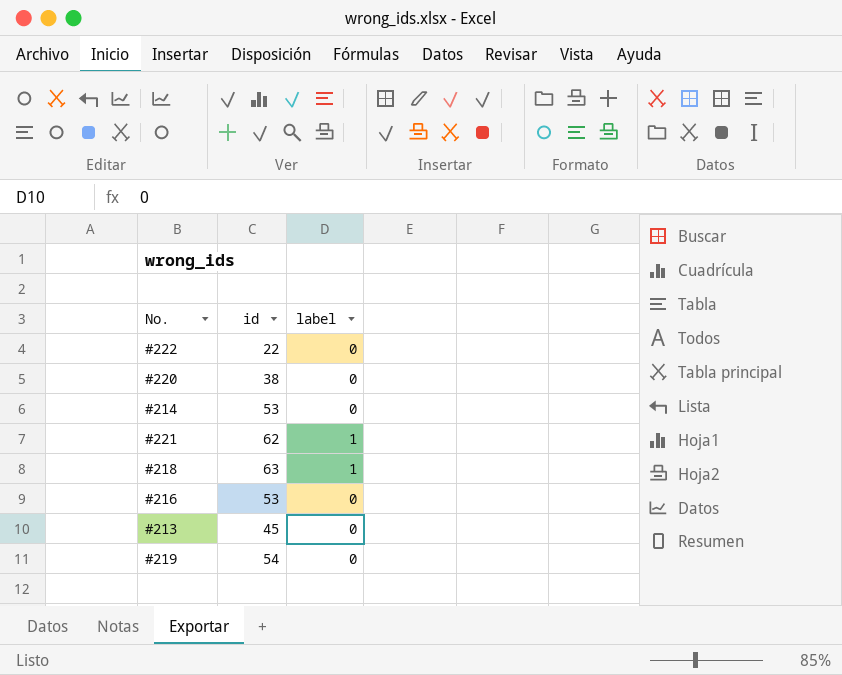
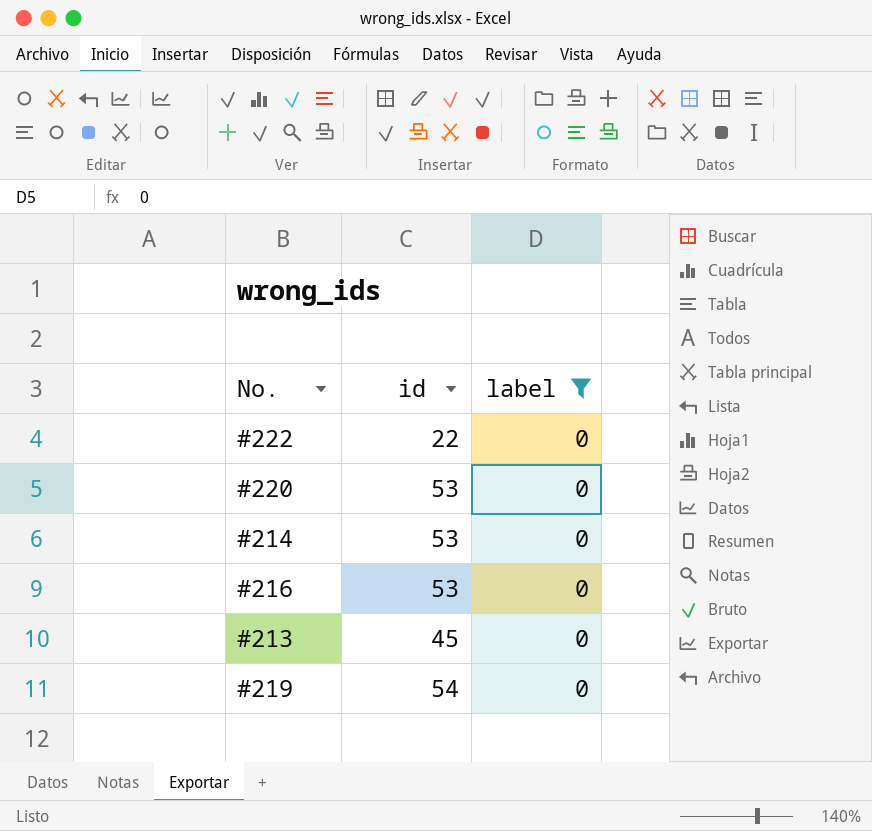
filter: none -> label = 0
#220 | id: 38 -> 53

